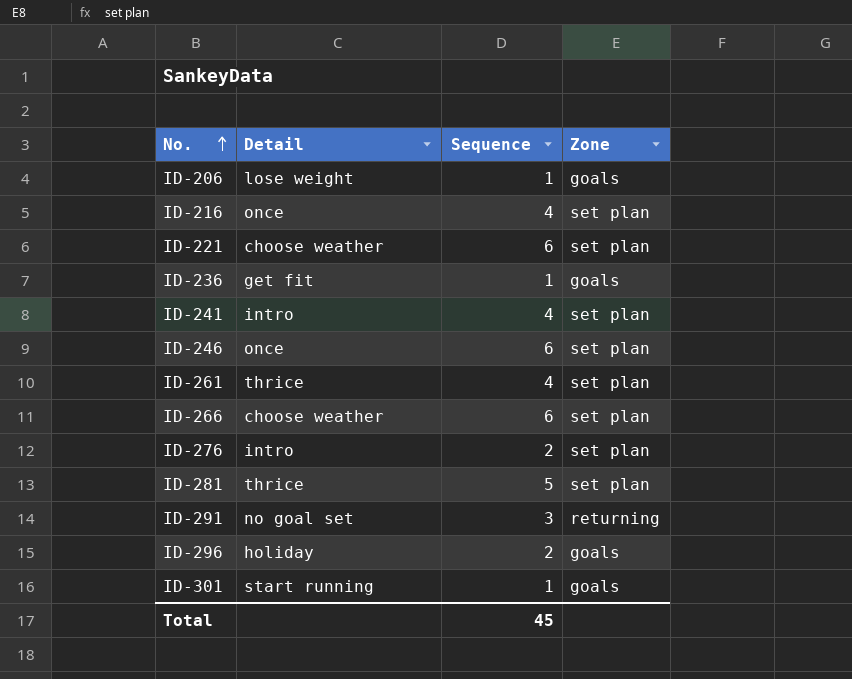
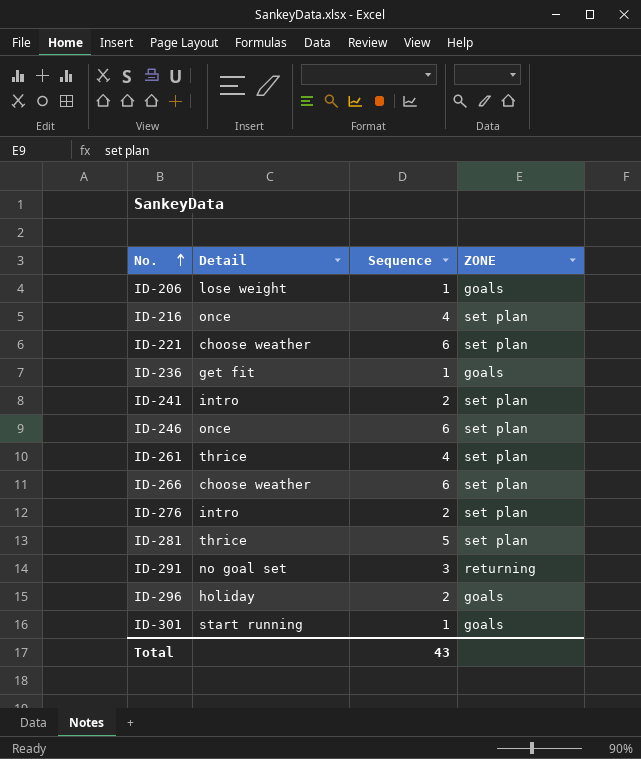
column name: Zone -> ZONE
ID-241 | Sequence: 4 -> 2
Total | Sequence: 45 -> 43

